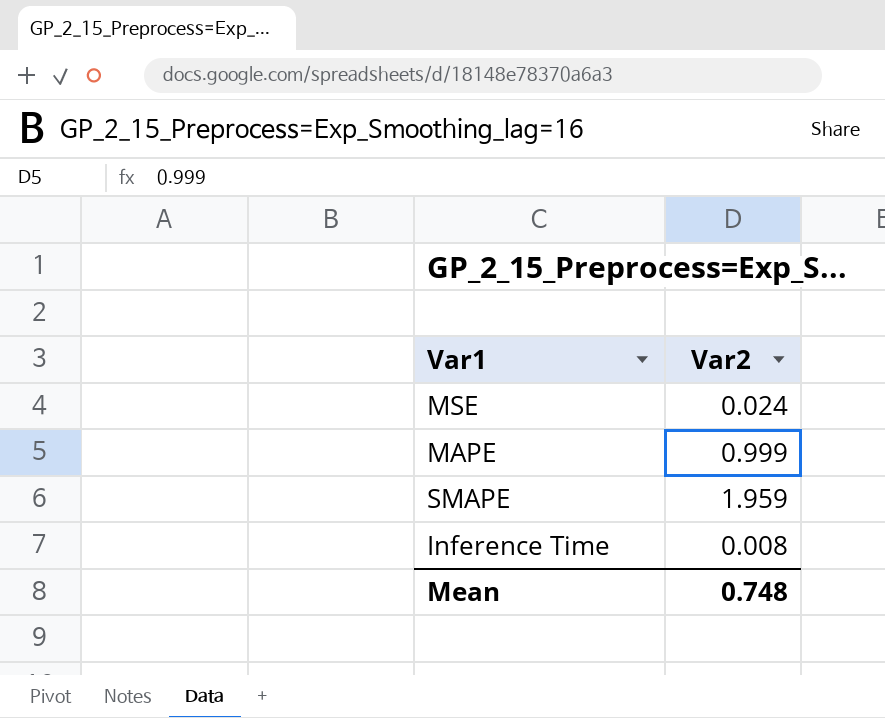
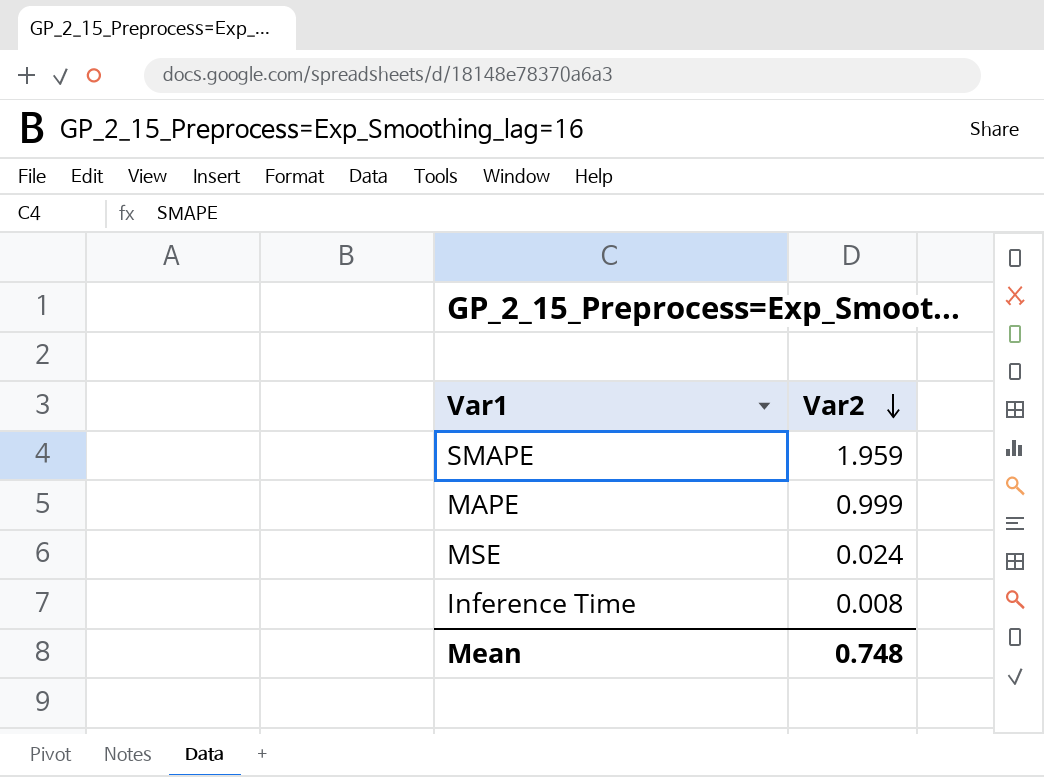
row order: none -> Var2 descending

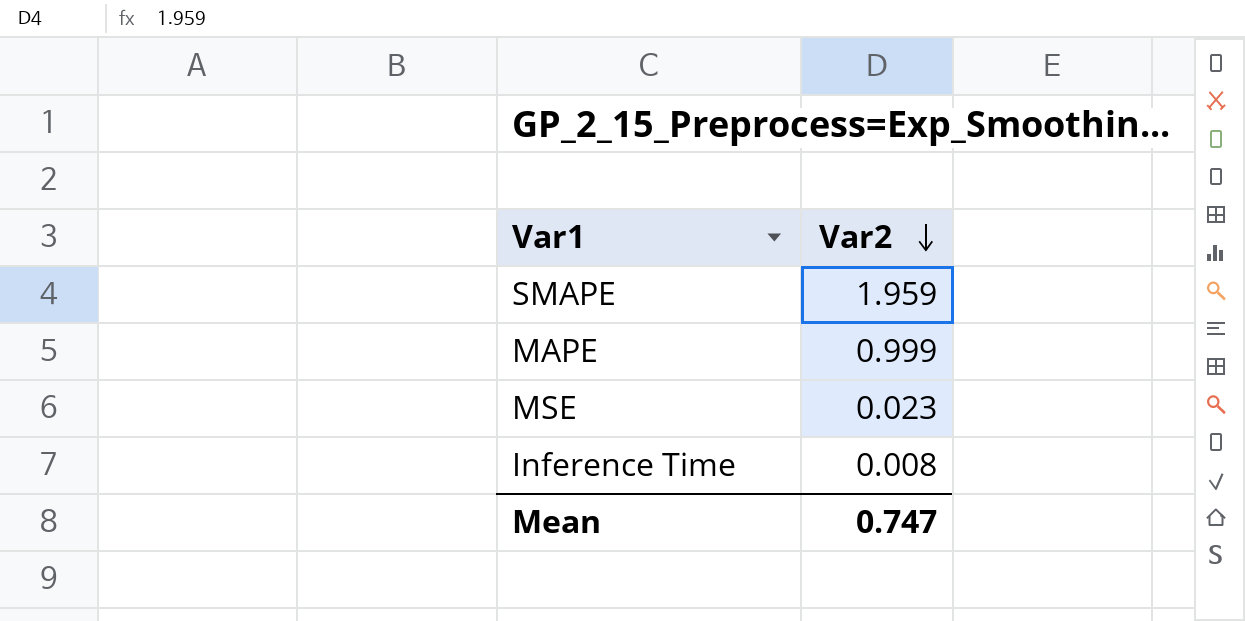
MSE | Var2: 0.024 -> 0.023
Mean | Var2: 0.748 -> 0.747

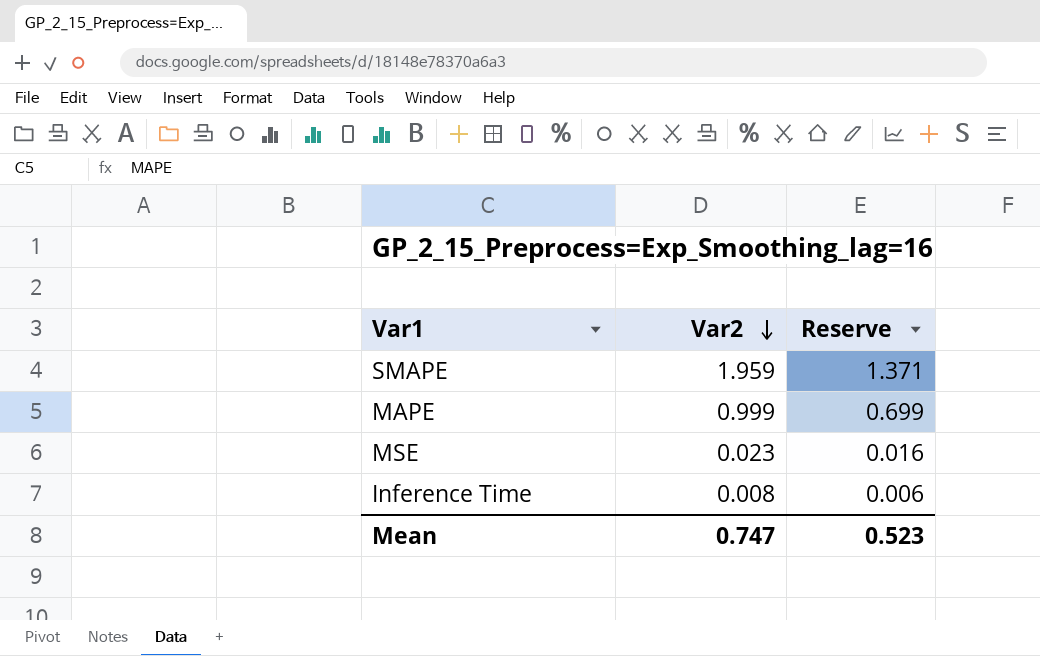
column Reserve | formula: none -> [Var2] * 0.7

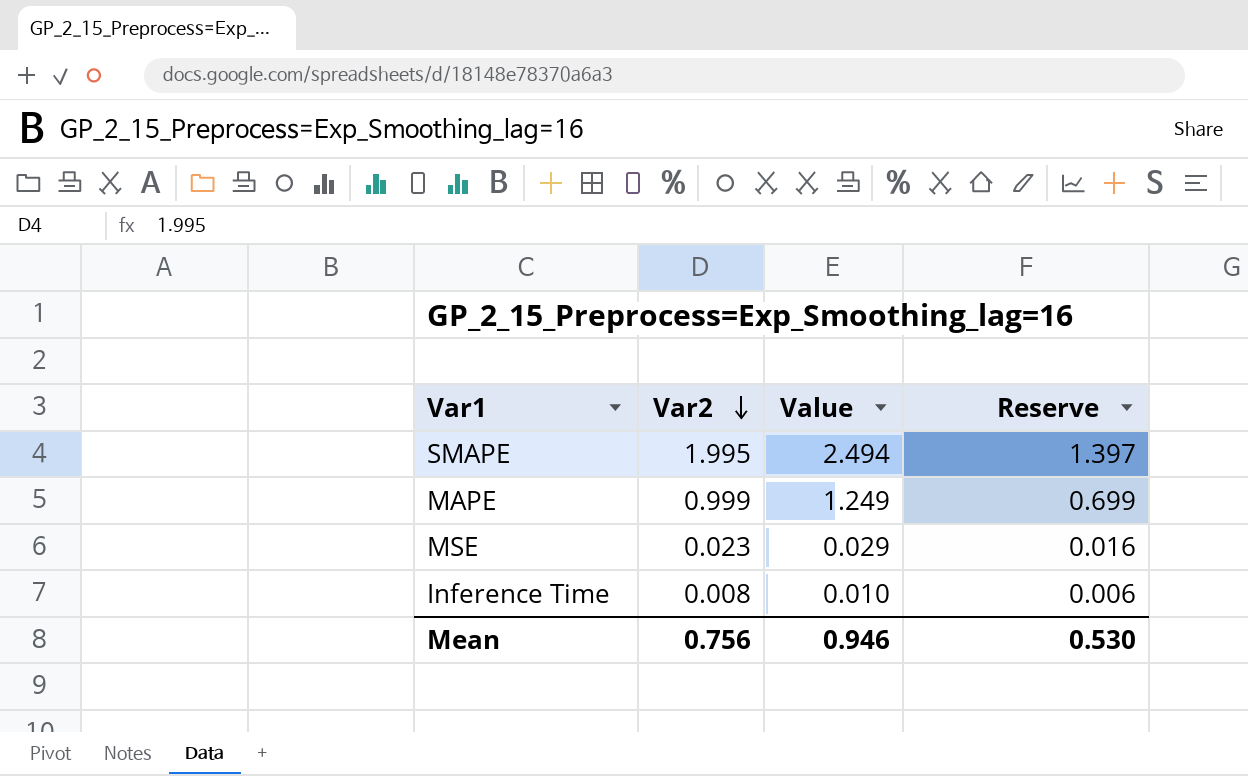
column Value | formula: none -> [Var2] * 1.25
SMAPE | Var2: 1.959 -> 1.995
SMAPE | Reserve: 1.371 -> 1.397
Mean | Var2: 0.747 -> 0.756
Mean | Reserve: 0.523 -> 0.530

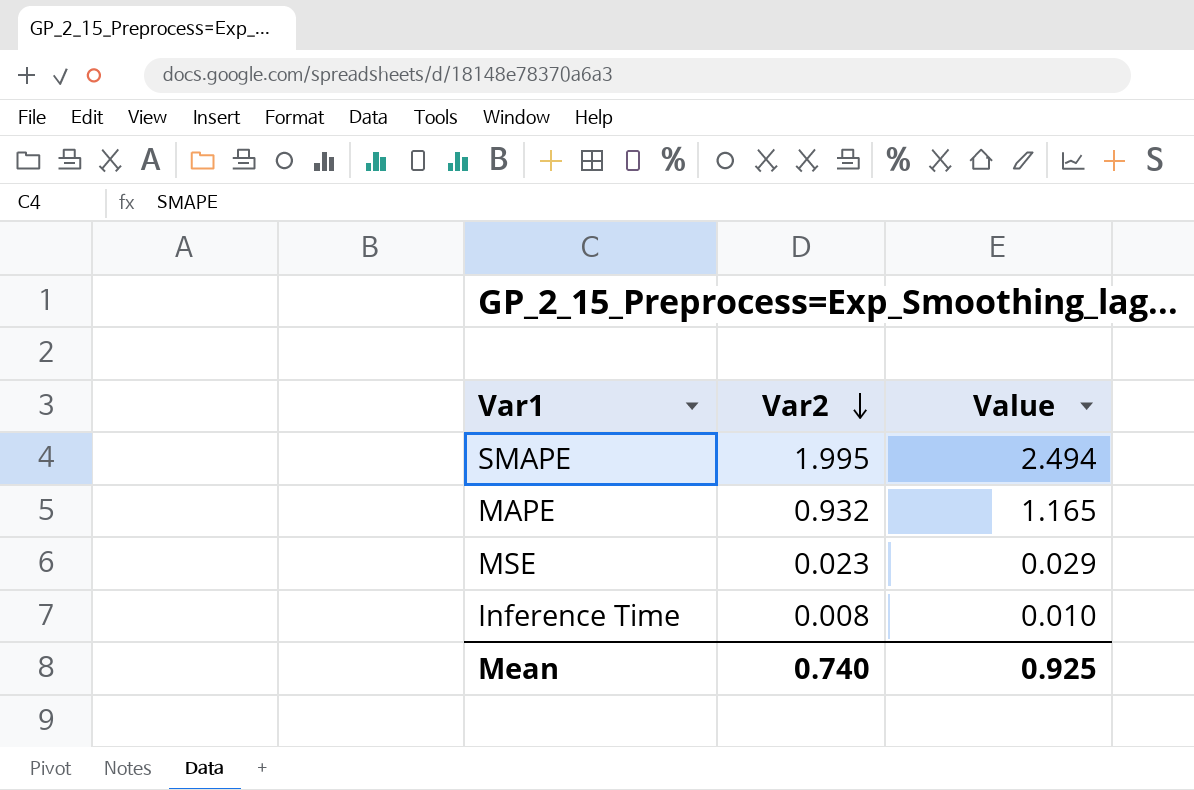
column Reserve | formula: [Var2] * 0.7 -> none
MAPE | Var2: 0.999 -> 0.932
MAPE | Value: 1.249 -> 1.165
Mean | Var2: 0.756 -> 0.740
Mean | Value: 0.946 -> 0.925

